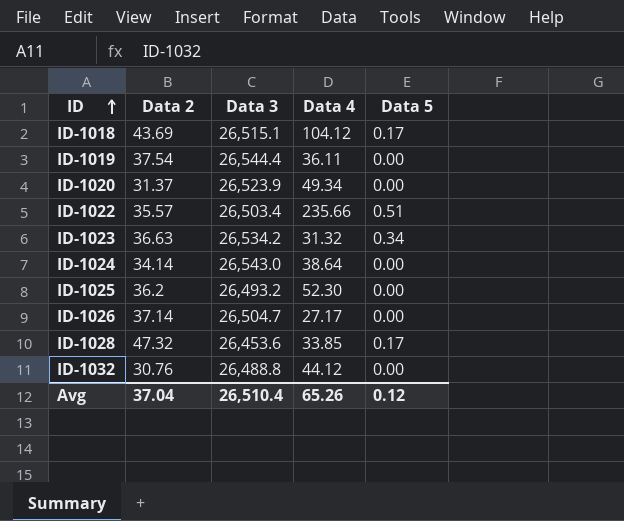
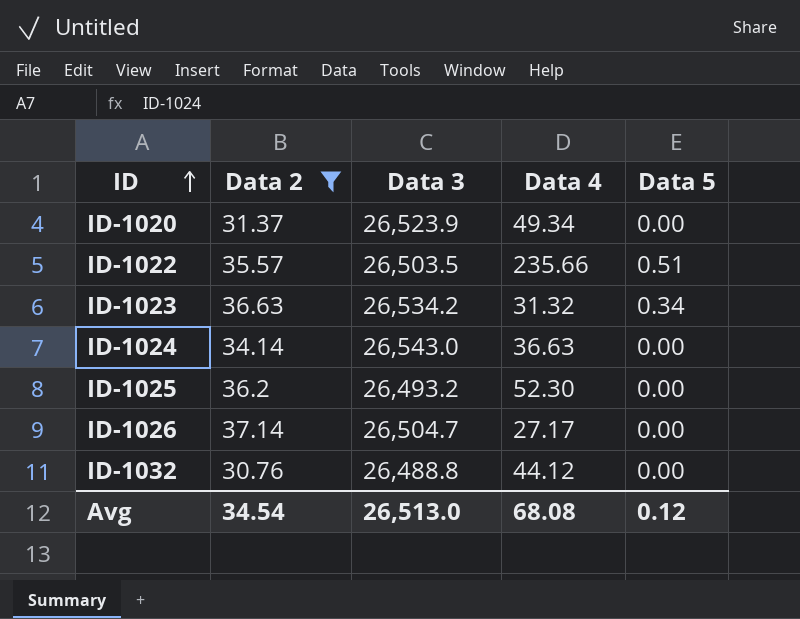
filter: none -> Data 2 <= 37.14
ID-1022 | Data 3: 26,503.4 -> 26,503.5
ID-1024 | Data 4: 38.64 -> 36.63
Avg | Data 2: 37.04 -> 34.54
Avg | Data 3: 26,510.4 -> 26,513.0
Avg | Data 4: 65.26 -> 68.08

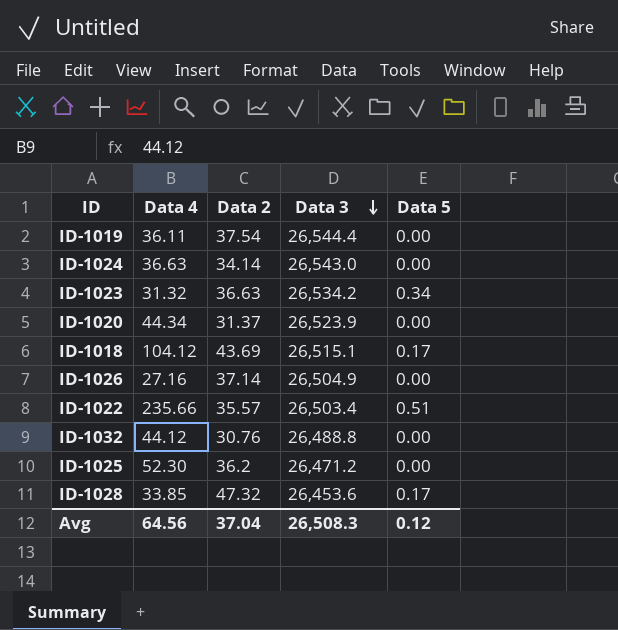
filter: Data 2 <= 37.14 -> none
row order: ID ascending -> Data 3 descending
column Data 4 | position: 4 -> 2
ID-1020 | Data 4: 49.34 -> 44.34
ID-1026 | Data 4: 27.17 -> 27.16
ID-1026 | Data 3: 26,504.7 -> 26,504.9
ID-1022 | Data 3: 26,503.5 -> 26,503.4
ID-1025 | Data 3: 26,493.2 -> 26,471.2
Avg | Data 4: 68.08 -> 64.56
Avg | Data 2: 34.54 -> 37.04
Avg | Data 3: 26,513.0 -> 26,508.3

